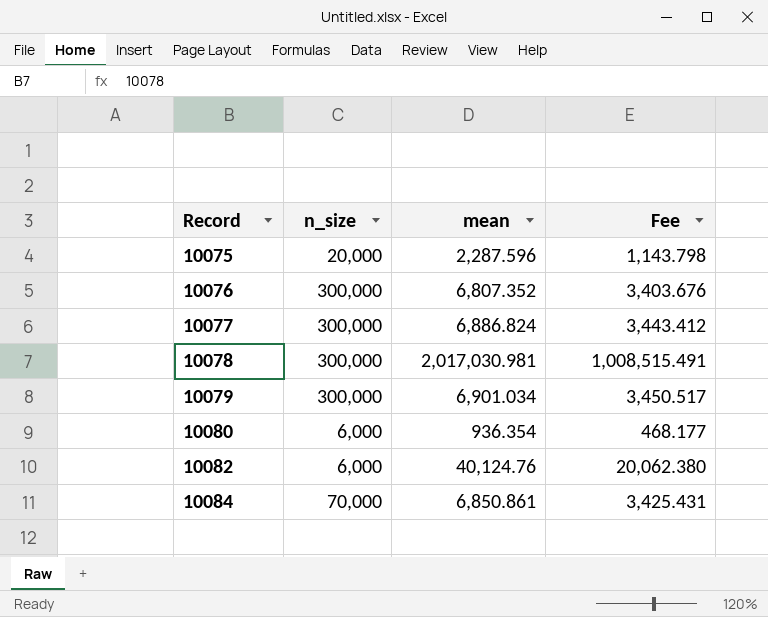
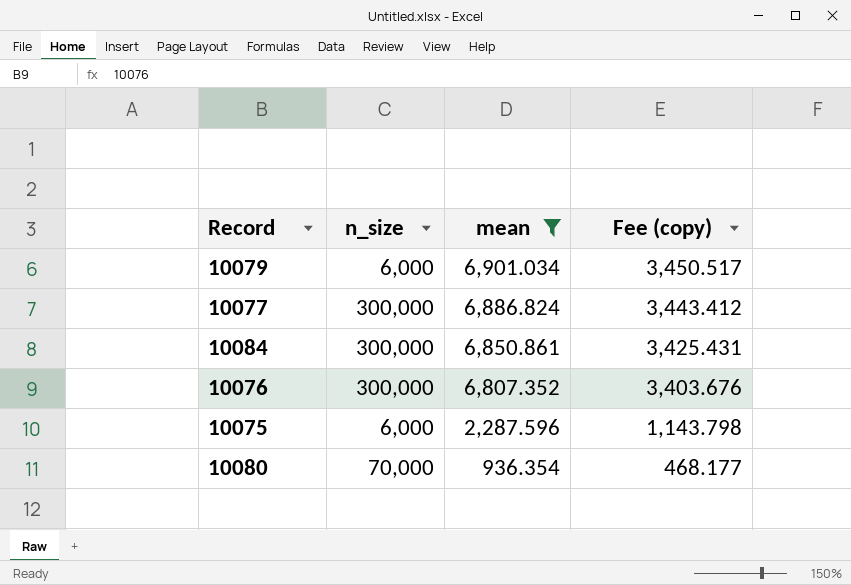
filter: none -> mean <= 6,901.034
row order: Record ascending -> mean descending
column name: Fee -> Fee (copy)
10079 | n_size: 300,000 -> 6,000
10084 | n_size: 70,000 -> 300,000
10075 | n_size: 20,000 -> 6,000
10080 | n_size: 6,000 -> 70,000

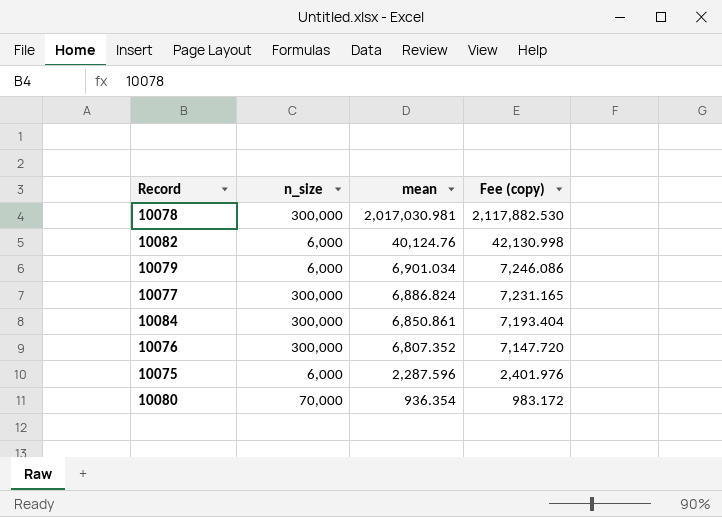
filter: mean <= 6,901.034 -> none
column Fee (copy) | formula: [mean] * 0.5 -> [mean] * 1.05

